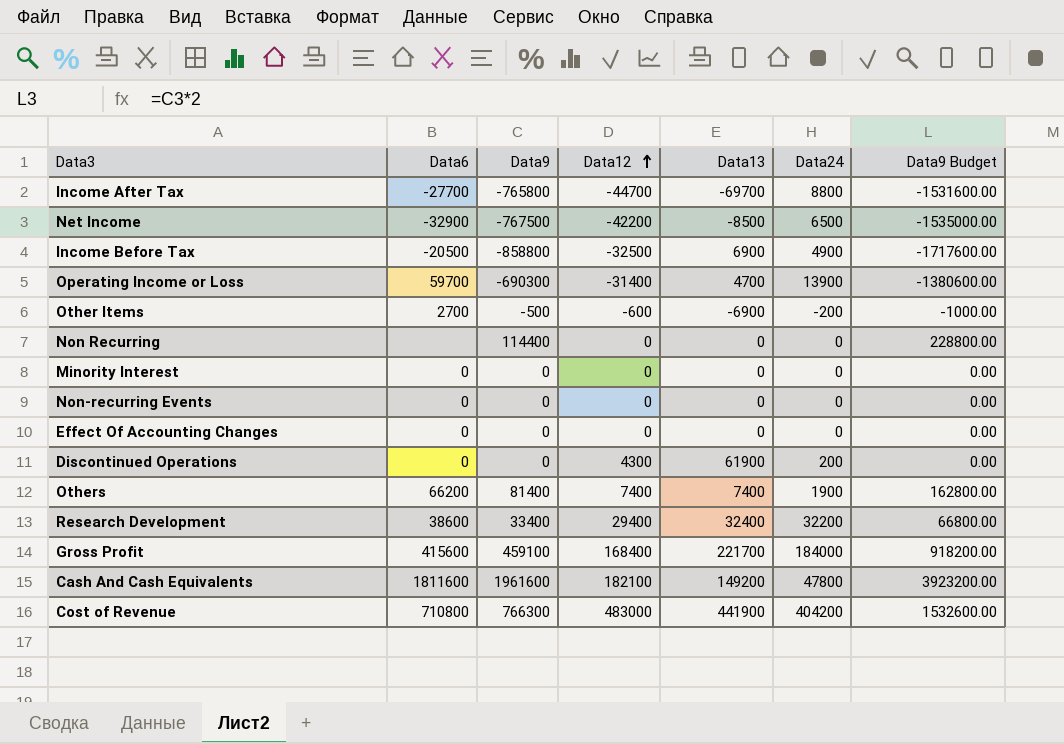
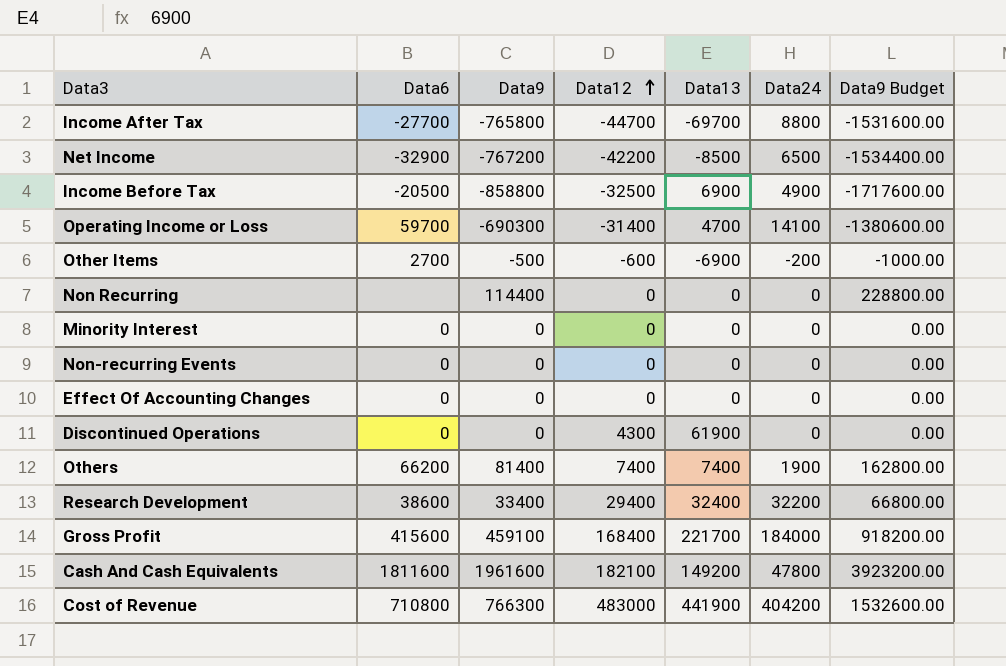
Net Income | Data9: -767500 -> -767200
Net Income | Data9 Budget: -1535000.00 -> -1534400.00
Operating Income or Loss | Data24: 13900 -> 14100
Discontinued Operations | Data24: 200 -> 0

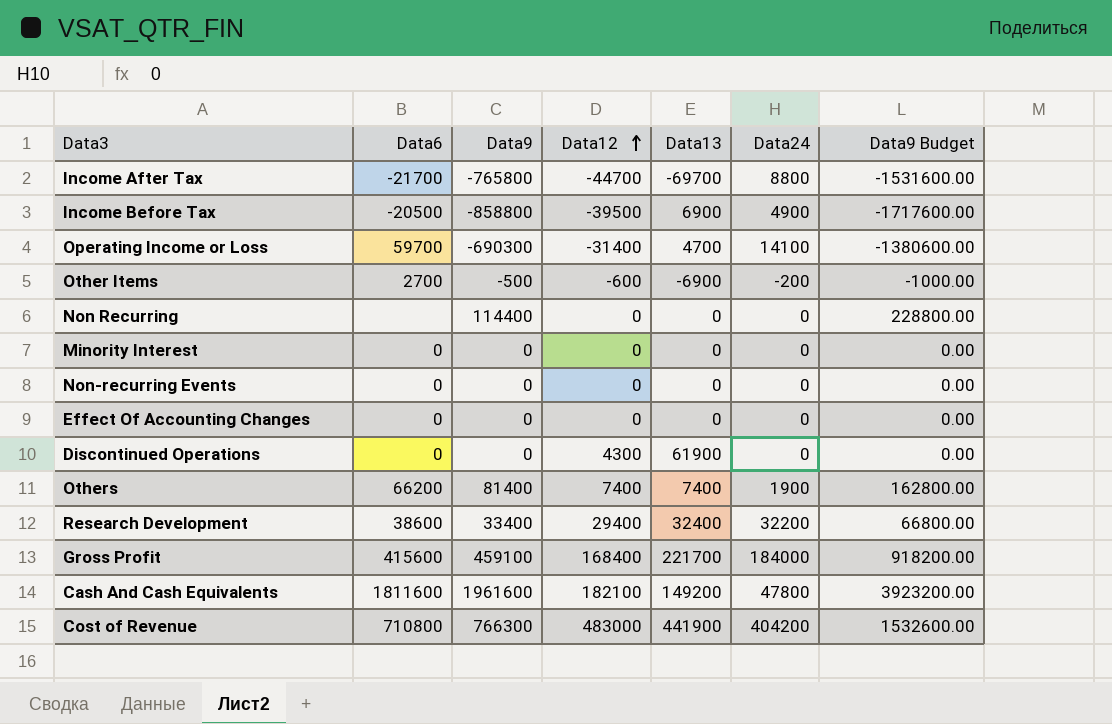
row Net Income: -32900 | -767200 | -42200 | -8500 | 6500 | -1534400.00 -> none
Income After Tax | Data6: -27700 -> -21700
Income Before Tax | Data12: -32500 -> -39500

